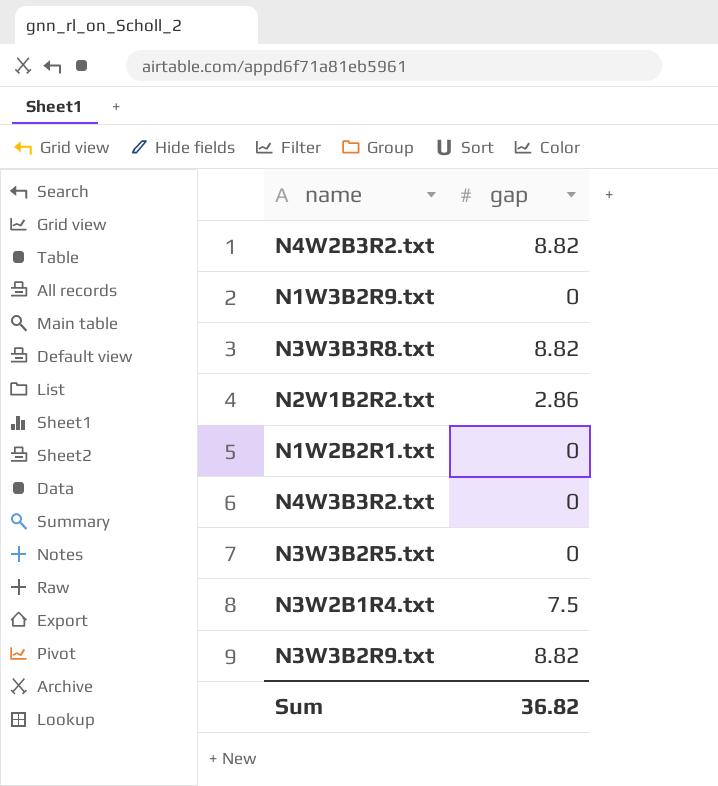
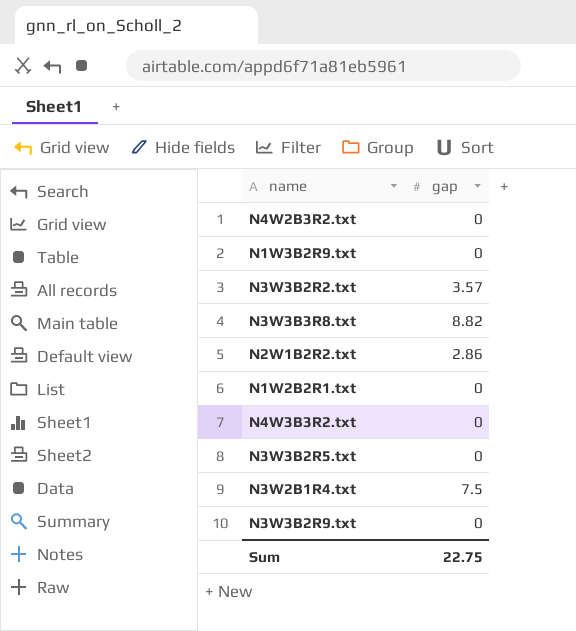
N4W2B3R2.txt | gap: 8.82 -> 0
row N3W3B2R2.txt: none -> 3.57
N3W3B2R9.txt | gap: 8.82 -> 0
Sum | gap: 36.82 -> 22.75

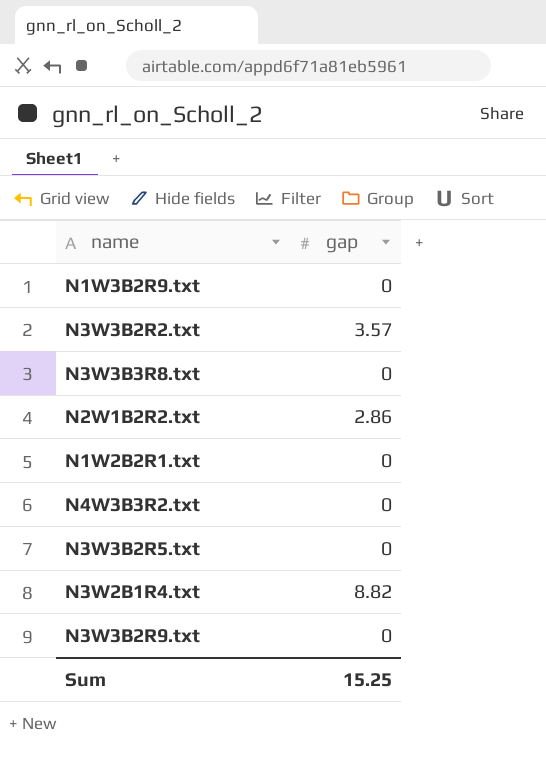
row N4W2B3R2.txt: 0 -> none
N3W3B3R8.txt | gap: 8.82 -> 0
N3W2B1R4.txt | gap: 7.5 -> 8.82
Sum | gap: 22.75 -> 15.25

